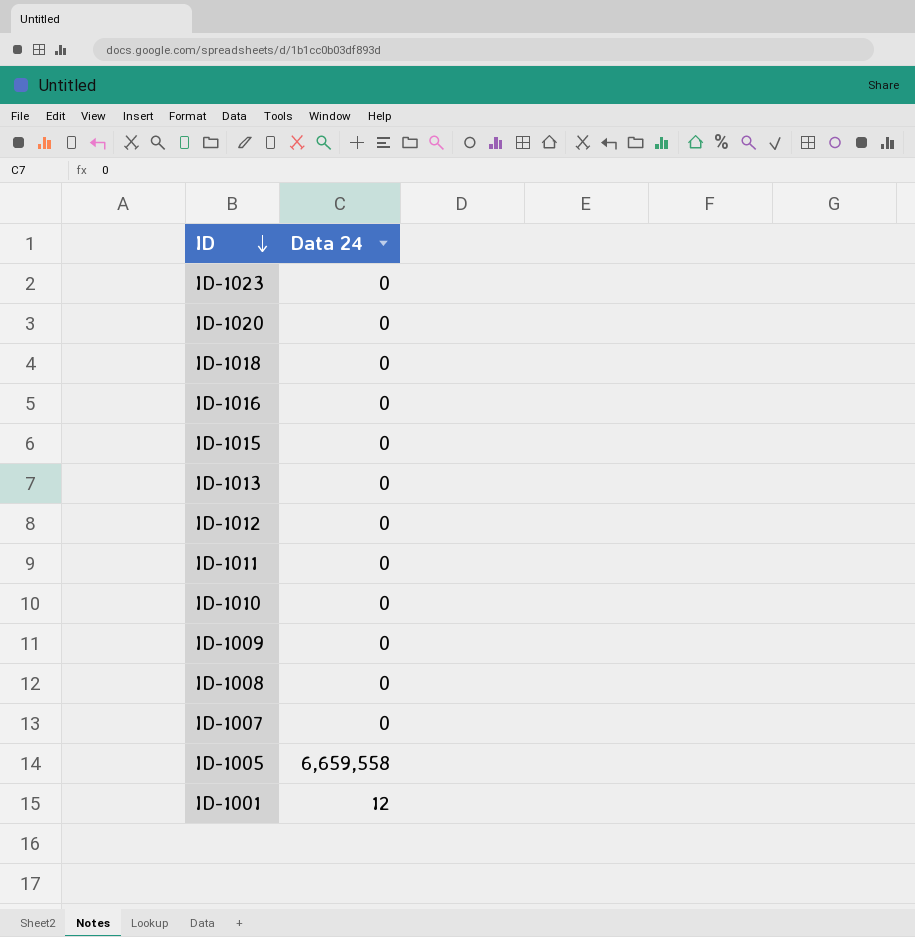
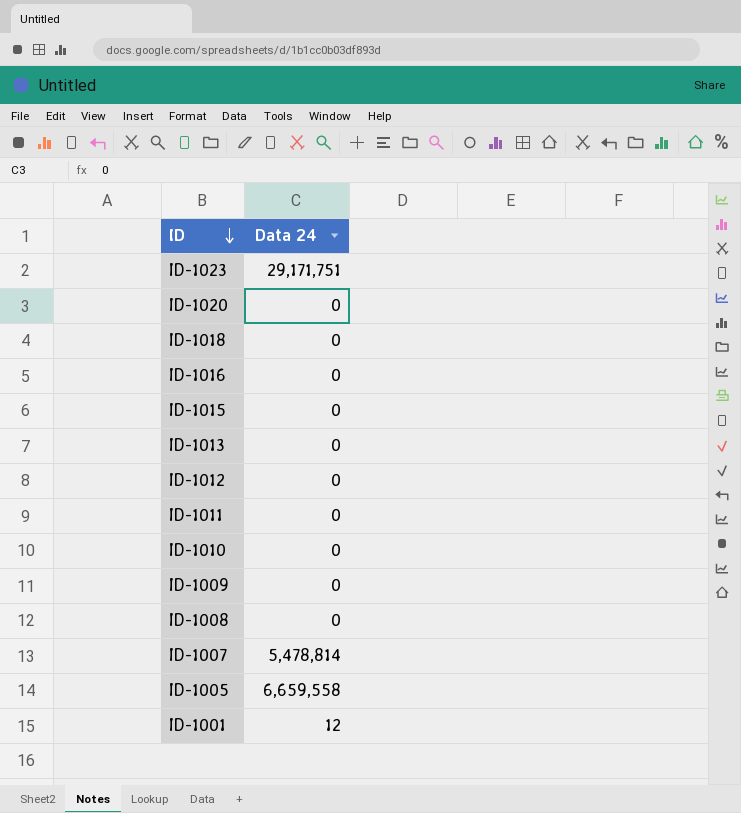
ID-1023 | Data 24: 0 -> 29,171,751
ID-1007 | Data 24: 0 -> 5,478,814

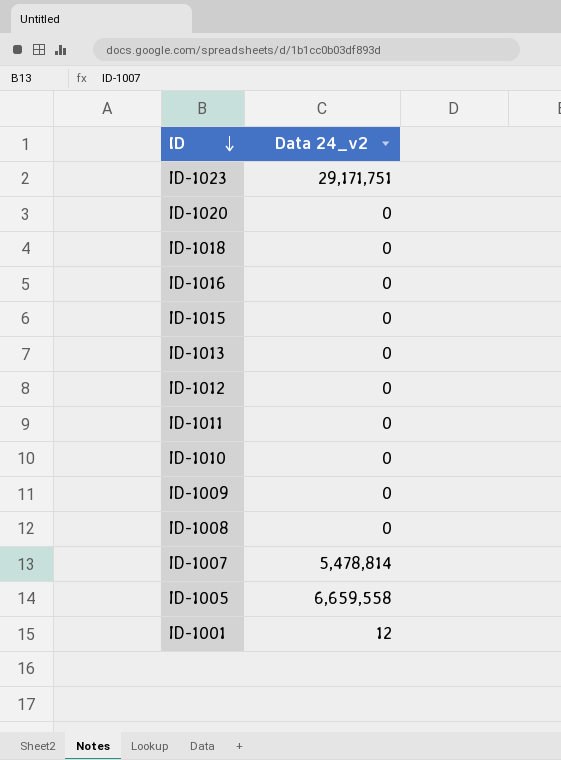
column name: Data 24 -> Data 24_v2

